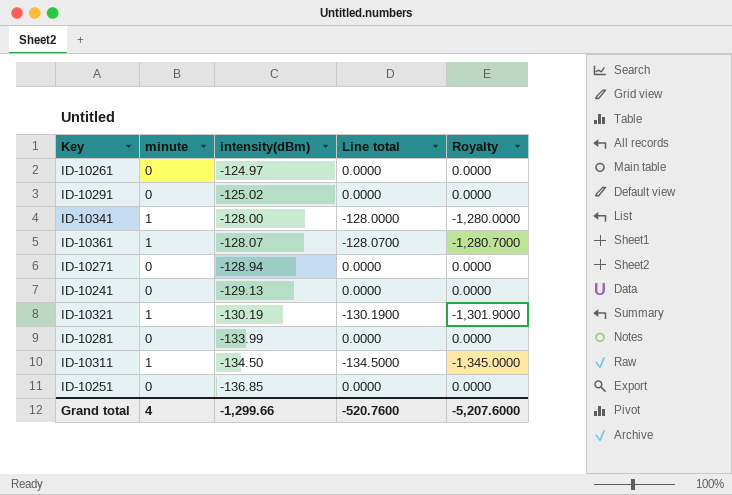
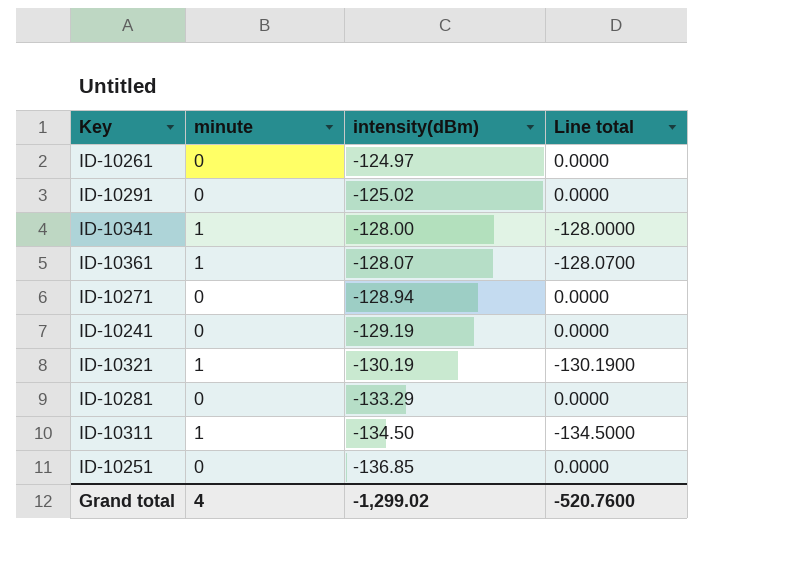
column Royalty | formula: [Line total] * 10 -> none
ID-10241 | intensity(dBm): -129.13 -> -129.19
ID-10281 | intensity(dBm): -133.99 -> -133.29
Grand total | intensity(dBm): -1,299.66 -> -1,299.02

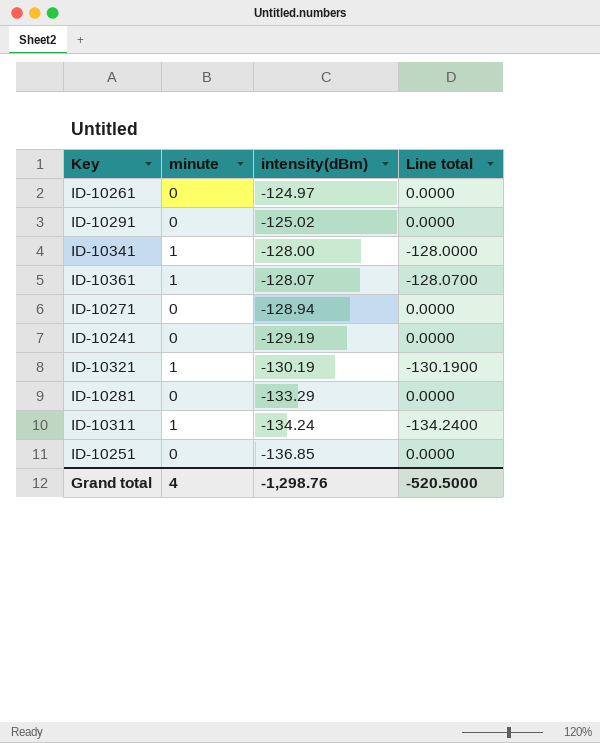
ID-10311 | intensity(dBm): -134.50 -> -134.24
ID-10311 | Line total: -134.5000 -> -134.2400
Grand total | intensity(dBm): -1,299.02 -> -1,298.76
Grand total | Line total: -520.7600 -> -520.5000

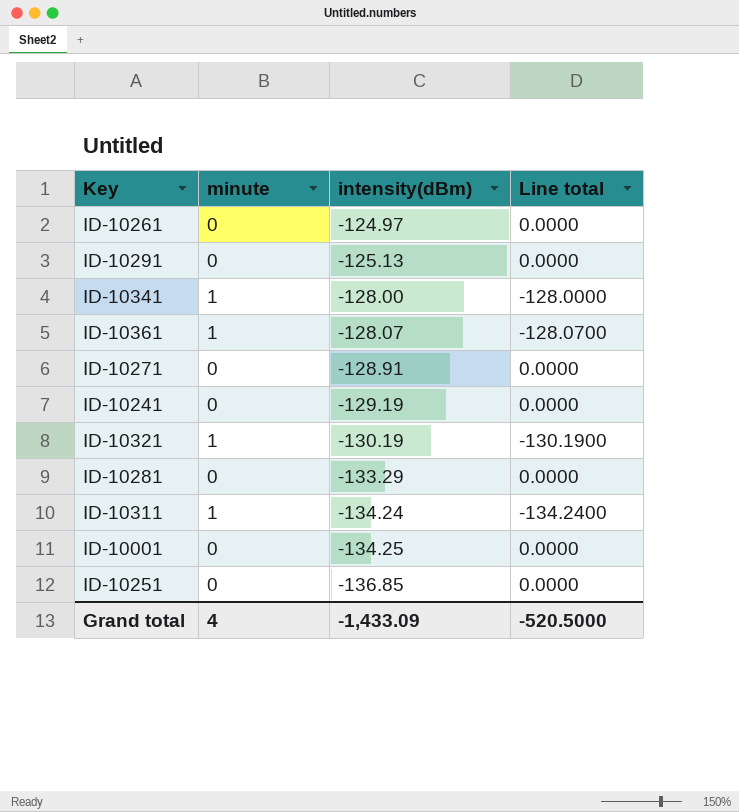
ID-10291 | intensity(dBm): -125.02 -> -125.13
ID-10271 | intensity(dBm): -128.94 -> -128.91
row ID-10001: none -> 0 | -134.25 | 0.0000
Grand total | intensity(dBm): -1,298.76 -> -1,433.09

